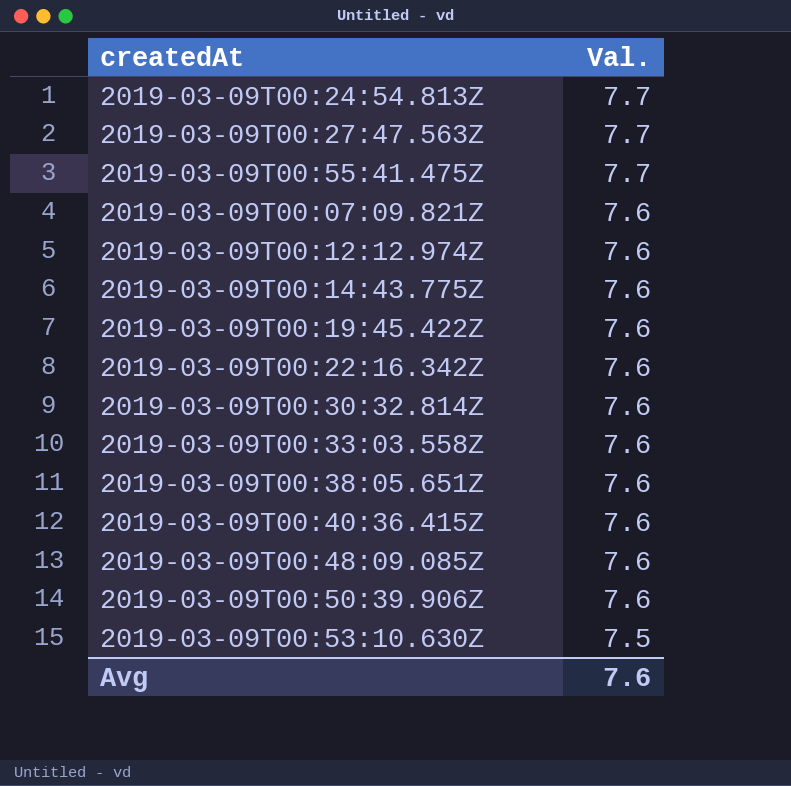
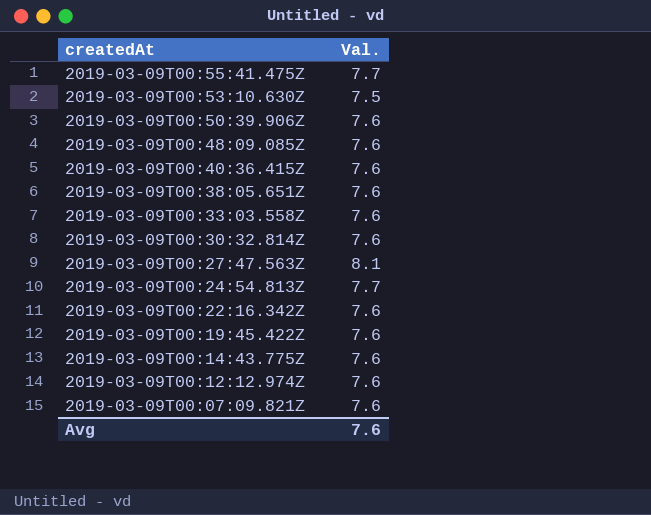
row order: Val. descending -> createdAt descending
2019-03-09T00:27:47.563Z | Val.: 7.7 -> 8.1

